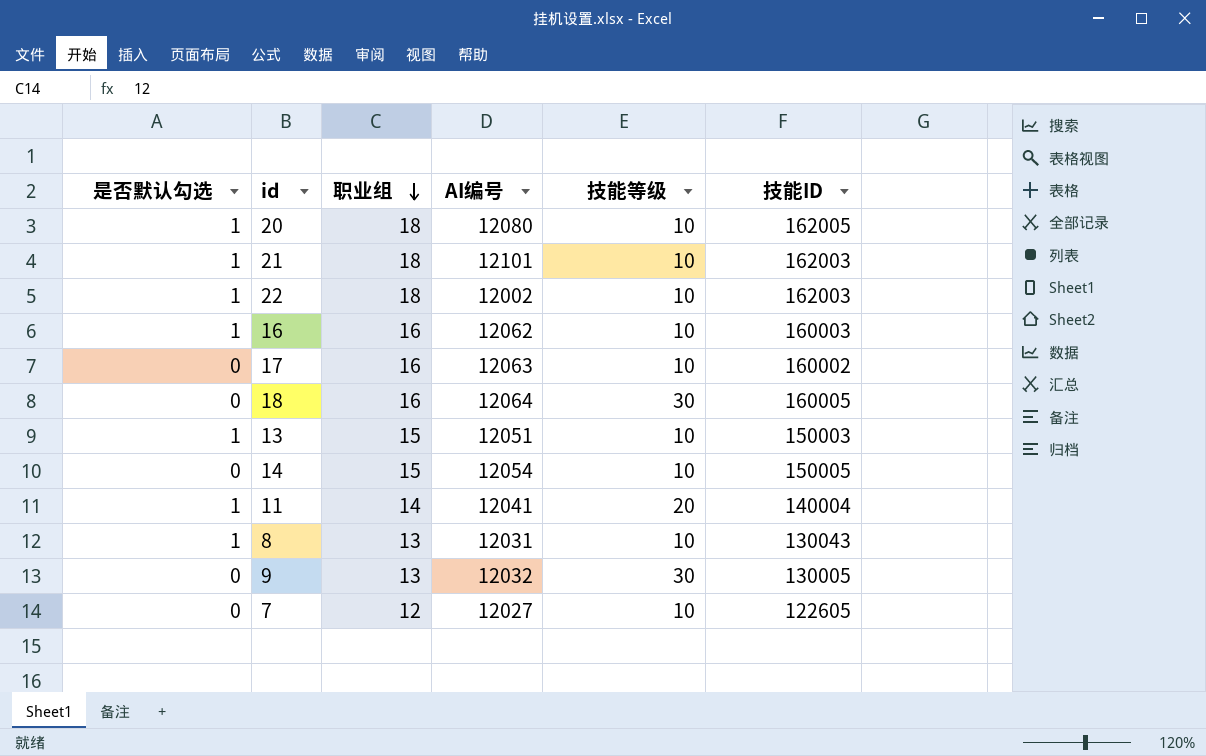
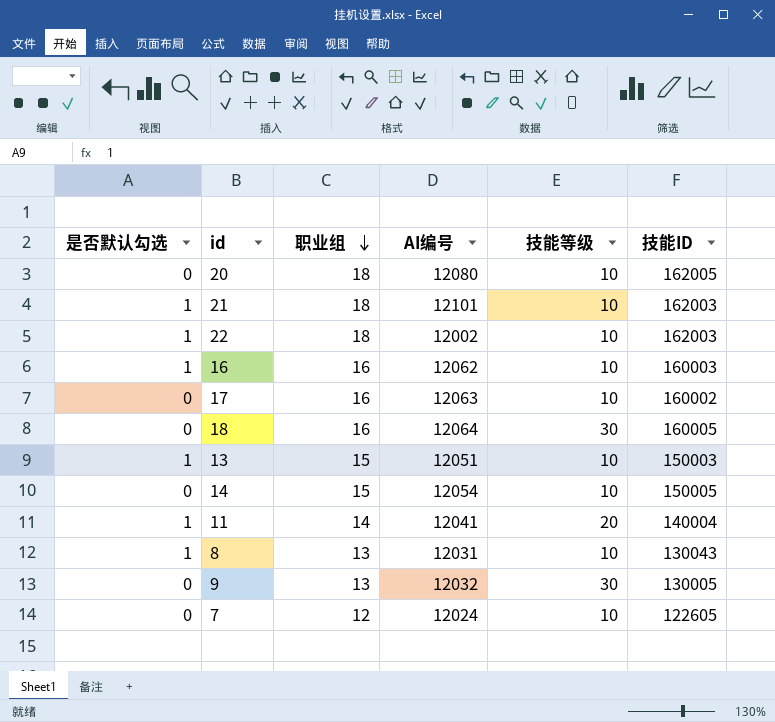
20 | 是否默认勾选: 1 -> 0
7 | AI编号: 12027 -> 12024

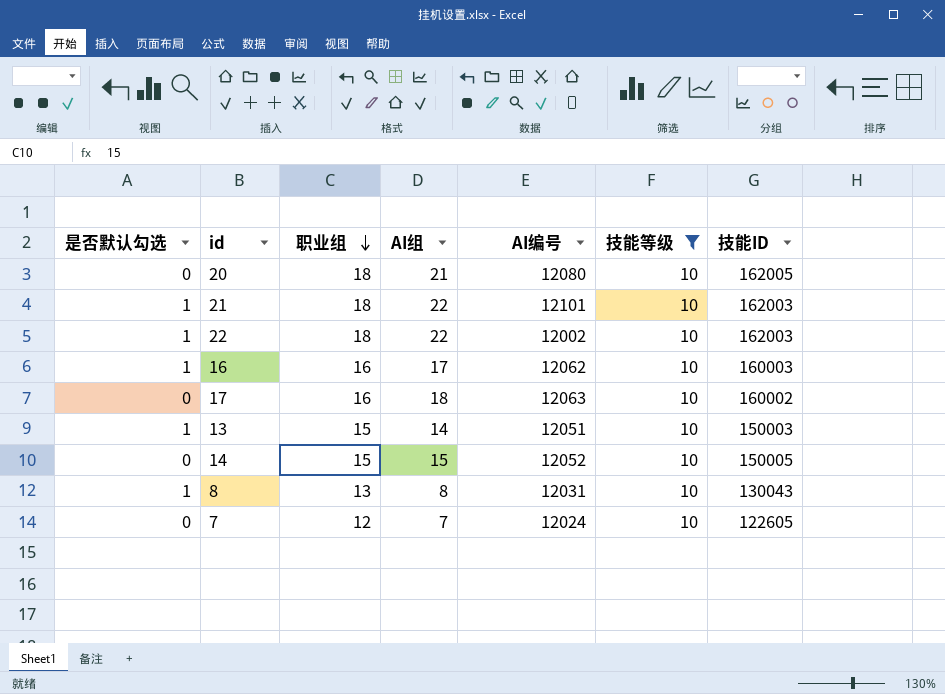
filter: none -> 技能等级 = 10
column AI组 | position: none -> 4
14 | AI编号: 12054 -> 12052

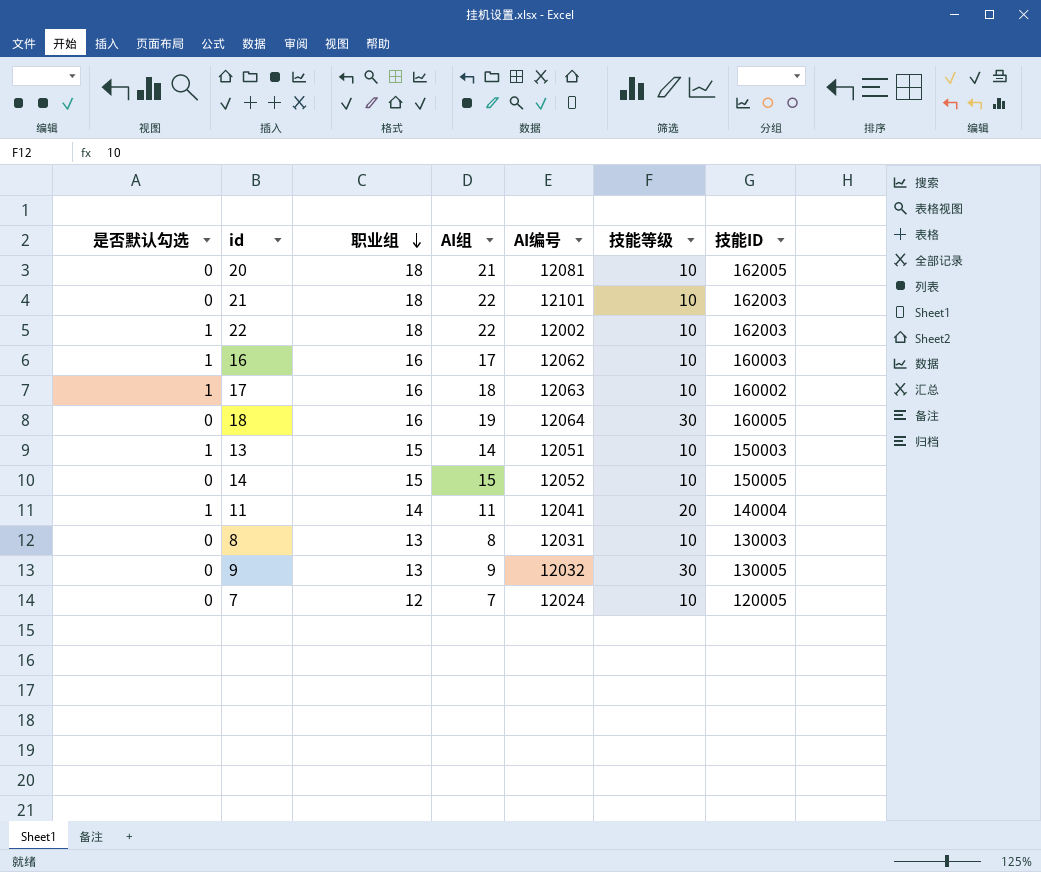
filter: 技能等级 = 10 -> none
20 | AI编号: 12080 -> 12081
21 | 是否默认勾选: 1 -> 0
17 | 是否默认勾选: 0 -> 1
8 | 是否默认勾选: 1 -> 0
8 | 技能ID: 130043 -> 130003
7 | 技能ID: 122605 -> 120005

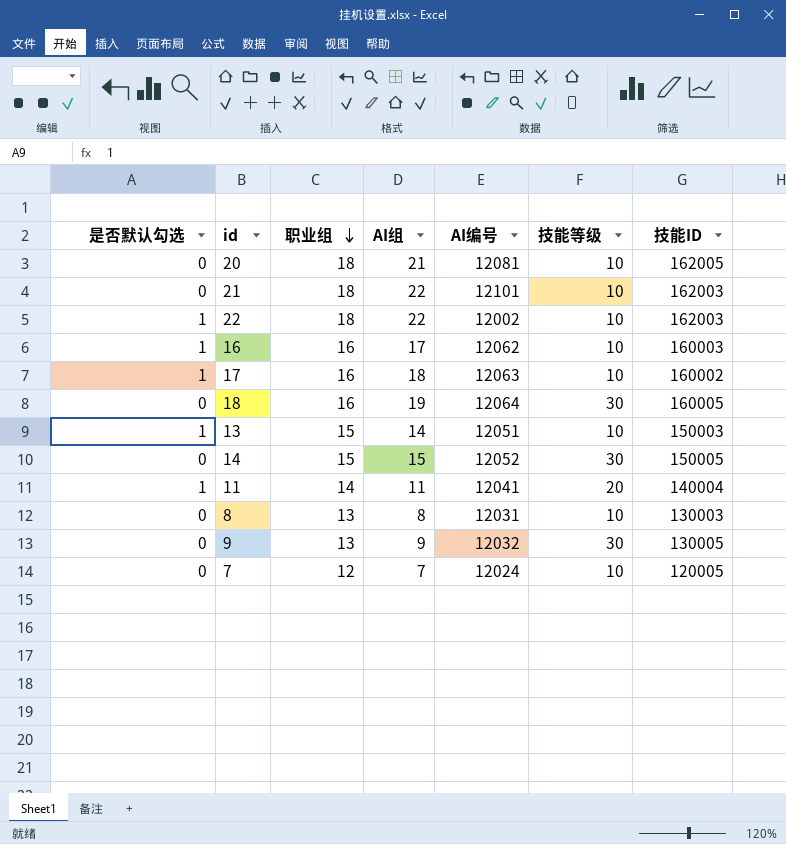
14 | 技能等级: 10 -> 30

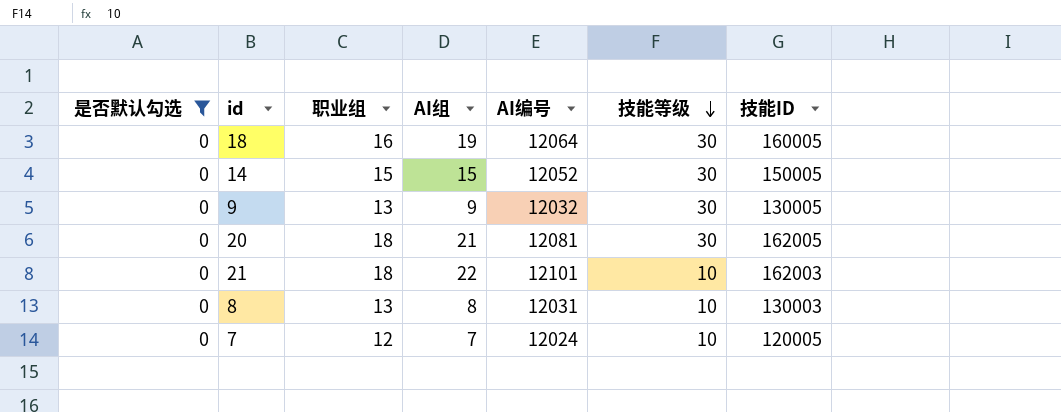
filter: none -> 是否默认勾选 = 0
row order: 职业组 descending -> 技能等级 descending
20 | 技能等级: 10 -> 30

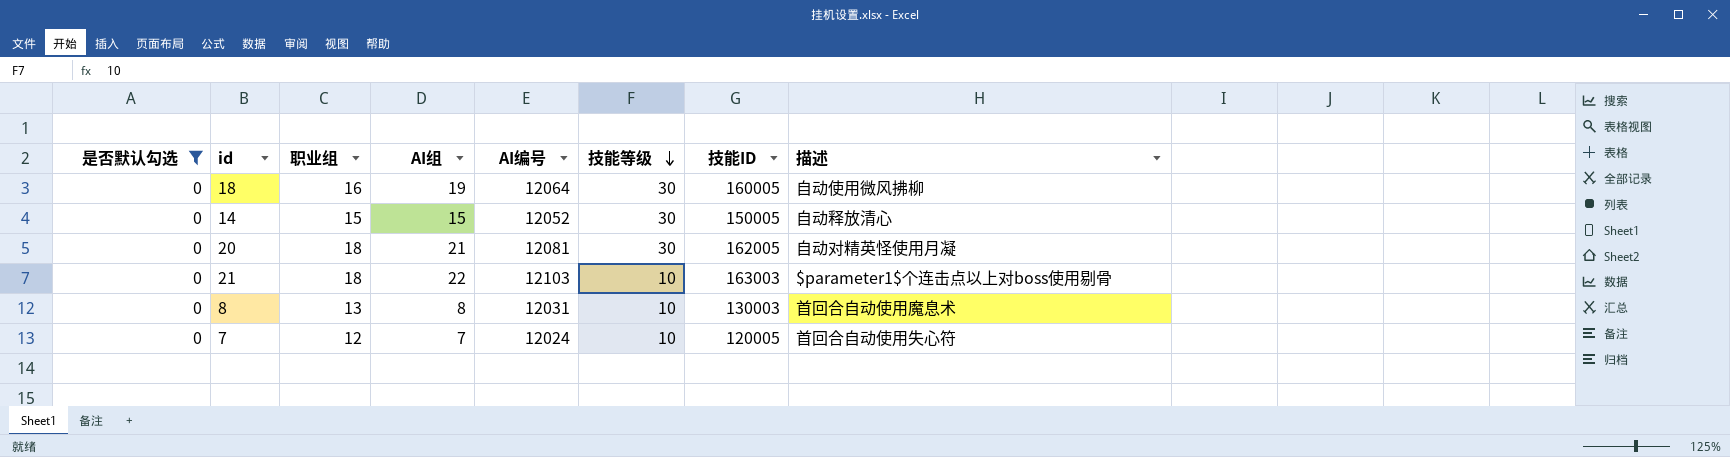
column 描述 | position: none -> 8
row 9: 0 | 13 | 9 | 12032 | 30 | 130005 -> none
21 | AI编号: 12101 -> 12103
21 | 技能ID: 162003 -> 163003

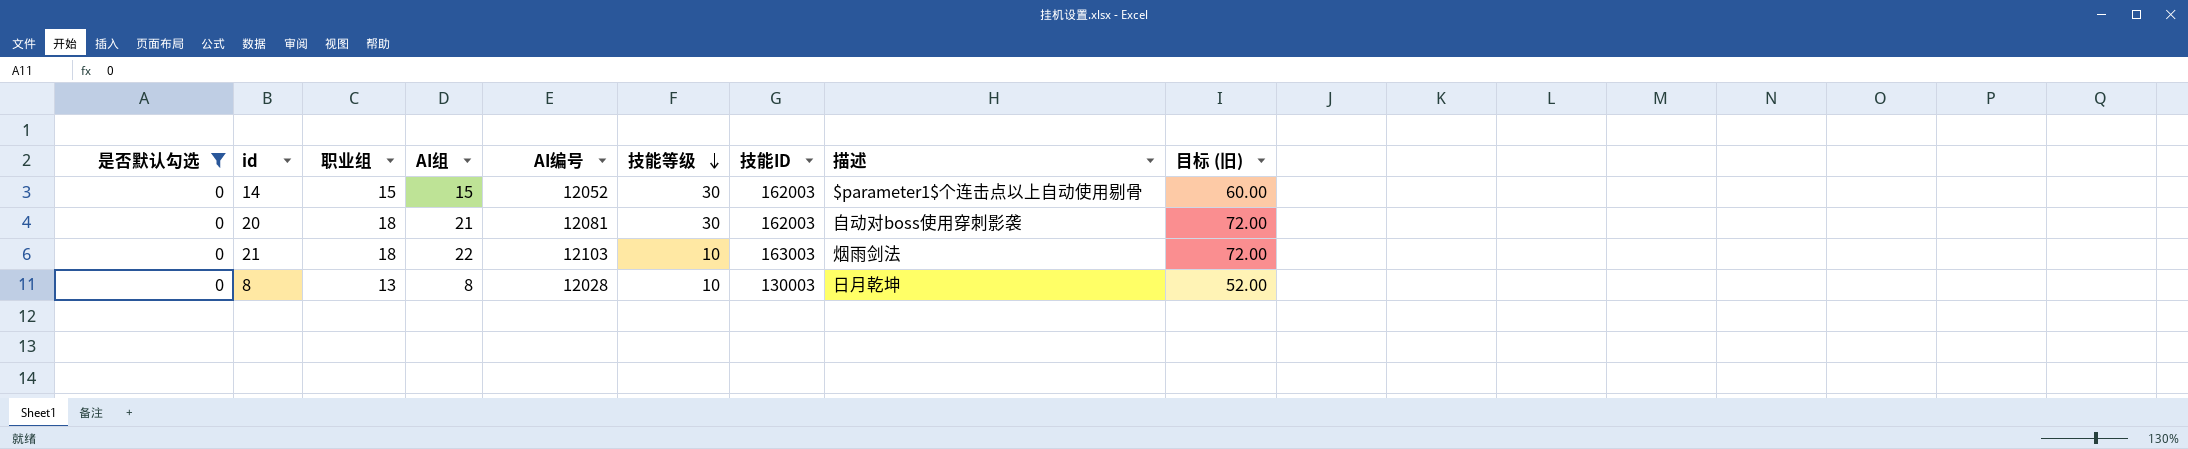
column 目标 (旧) | formula: none -> [职业组] * 4
row 18: 0 | 16 | 19 | 12064 | 30 | 160005 | 自动使用微风拂柳 -> none
row 7: 0 | 12 | 7 | 12024 | 10 | 120005 | 首回合自动使用失心符 -> none
14 | 技能ID: 150005 -> 162003
14 | 描述: 自动释放清心 -> $parameter1$个连击点以上自动使用剔骨
20 | 技能ID: 162005 -> 162003
20 | 描述: 自动对精英怪使用月凝 -> 自动对boss使用穿刺影袭
21 | 描述: $parameter1$个连击点以上对boss使用剔骨 -> 烟雨剑法
8 | AI编号: 12031 -> 12028
8 | 描述: 首回合自动使用魔息术 -> 日月乾坤

